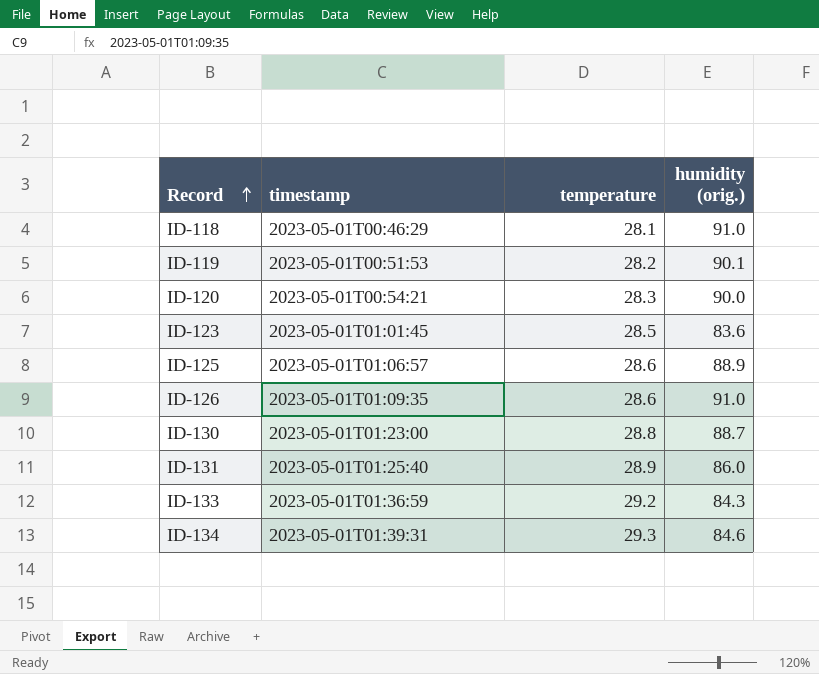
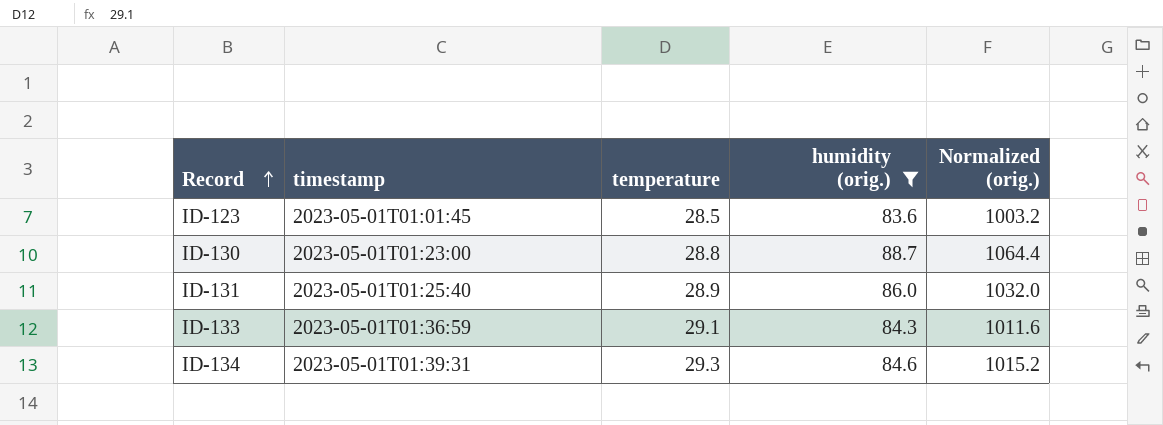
filter: none -> humidity (orig.) <= 88.7
column Normalized (orig.) | formula: none -> [humidity (orig.)] * 12
ID-133 | temperature: 29.2 -> 29.1

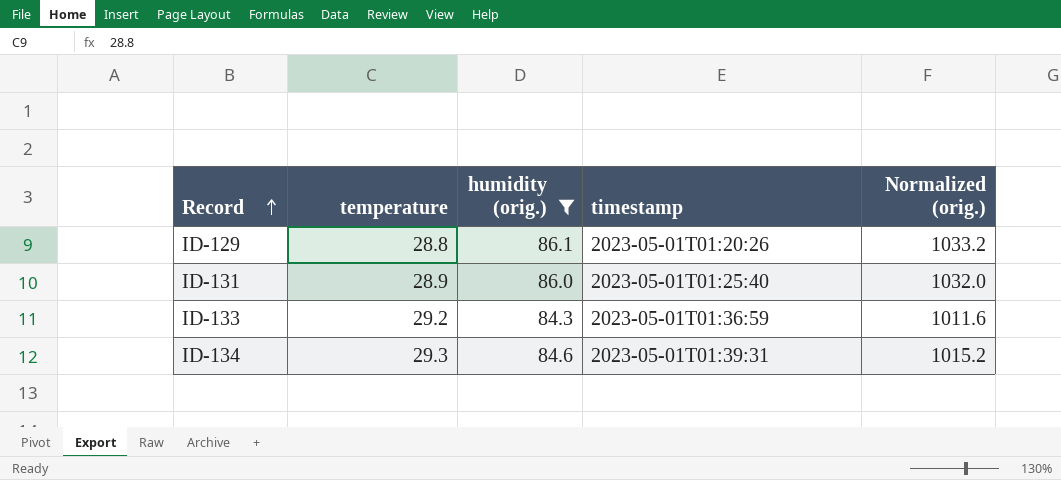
column timestamp | position: 2 -> 4
row ID-123: 2023-05-01T01:01:45 | 28.5 | 83.6 | 1003.2 -> none
row ID-130: 2023-05-01T01:23:00 | 28.8 | 88.7 | 1064.4 -> none
row ID-129: none -> 28.8 | 86.1 | 2023-05-01T01:20:26 | 1033.2
ID-133 | temperature: 29.1 -> 29.2

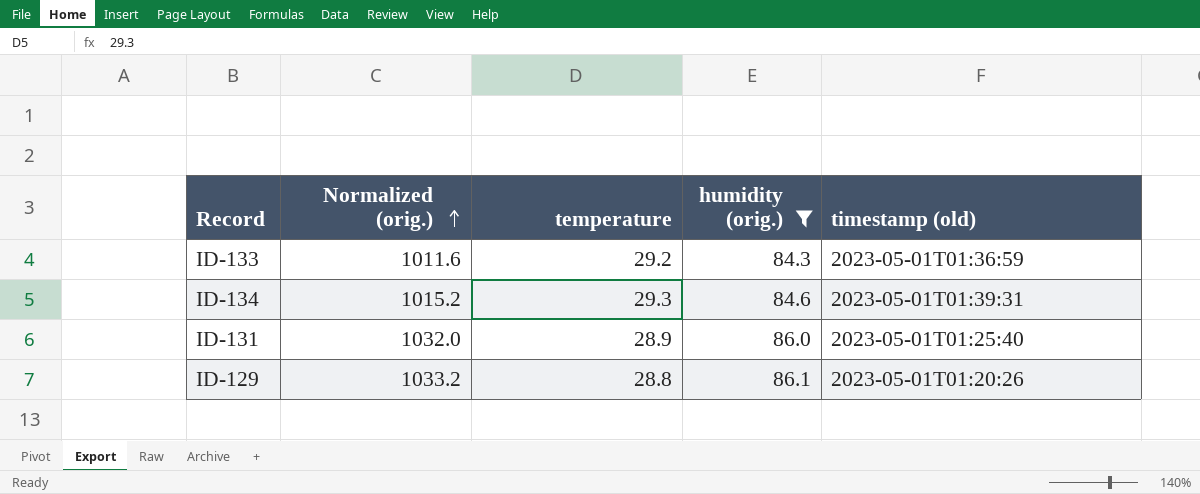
row order: Record ascending -> Normalized (orig.) ascending
column Normalized (orig.) | position: 5 -> 2
column name: timestamp -> timestamp (old)

